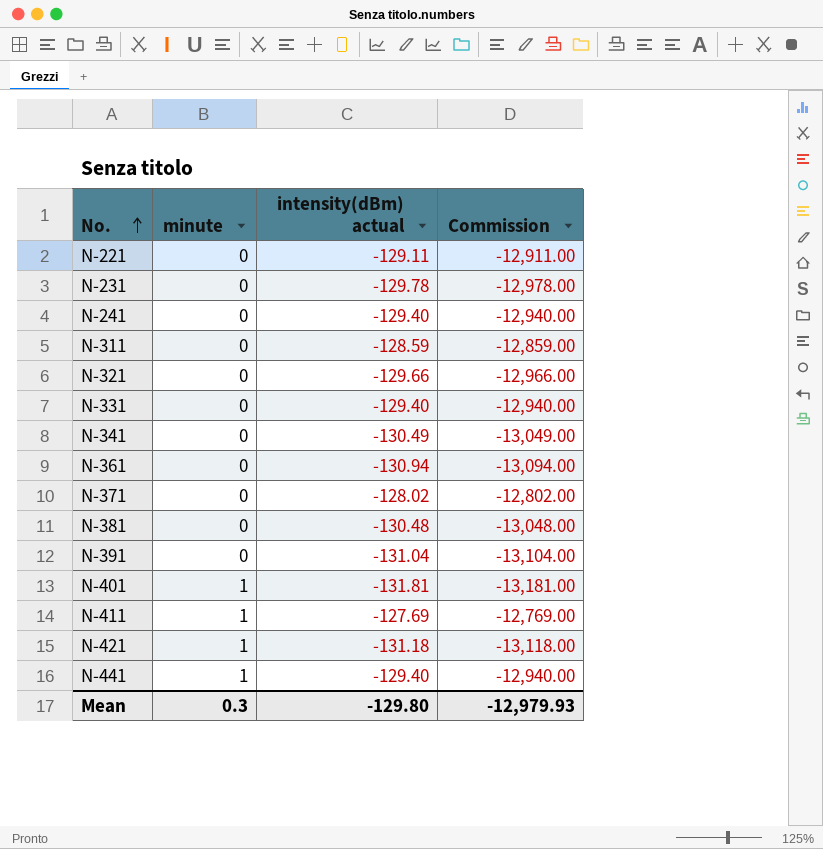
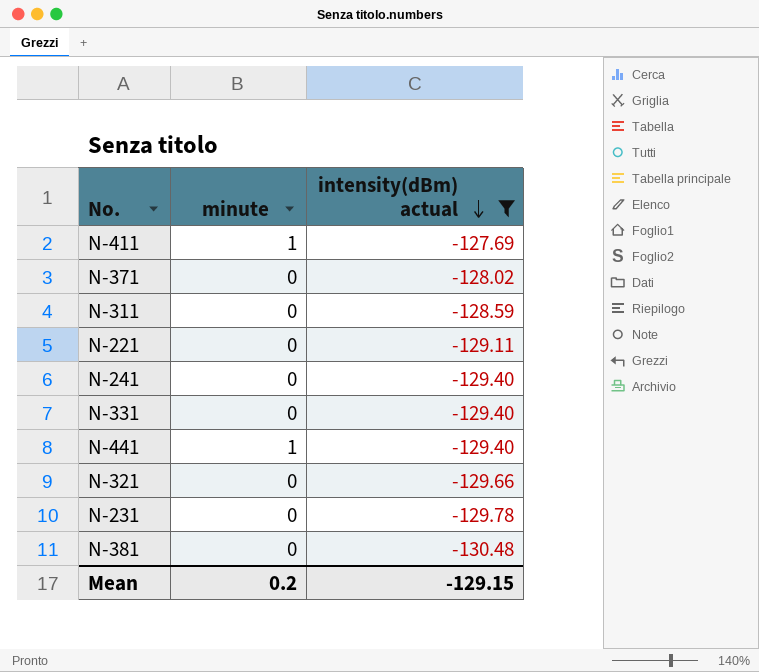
filter: none -> intensity(dBm) actual >= -130.48
row order: No. ascending -> intensity(dBm) actual descending
column Commission | formula: [intensity(dBm) actual] * 100 -> none
Mean | minute: 0.3 -> 0.2
Mean | intensity(dBm) actual: -129.80 -> -129.15

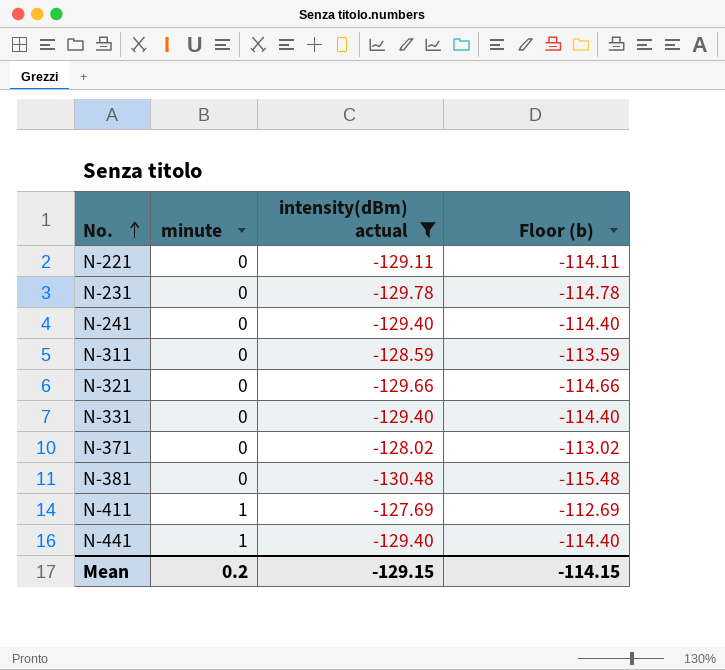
row order: intensity(dBm) actual descending -> No. ascending
column Floor (b) | formula: none -> [intensity(dBm) actual] + 15

